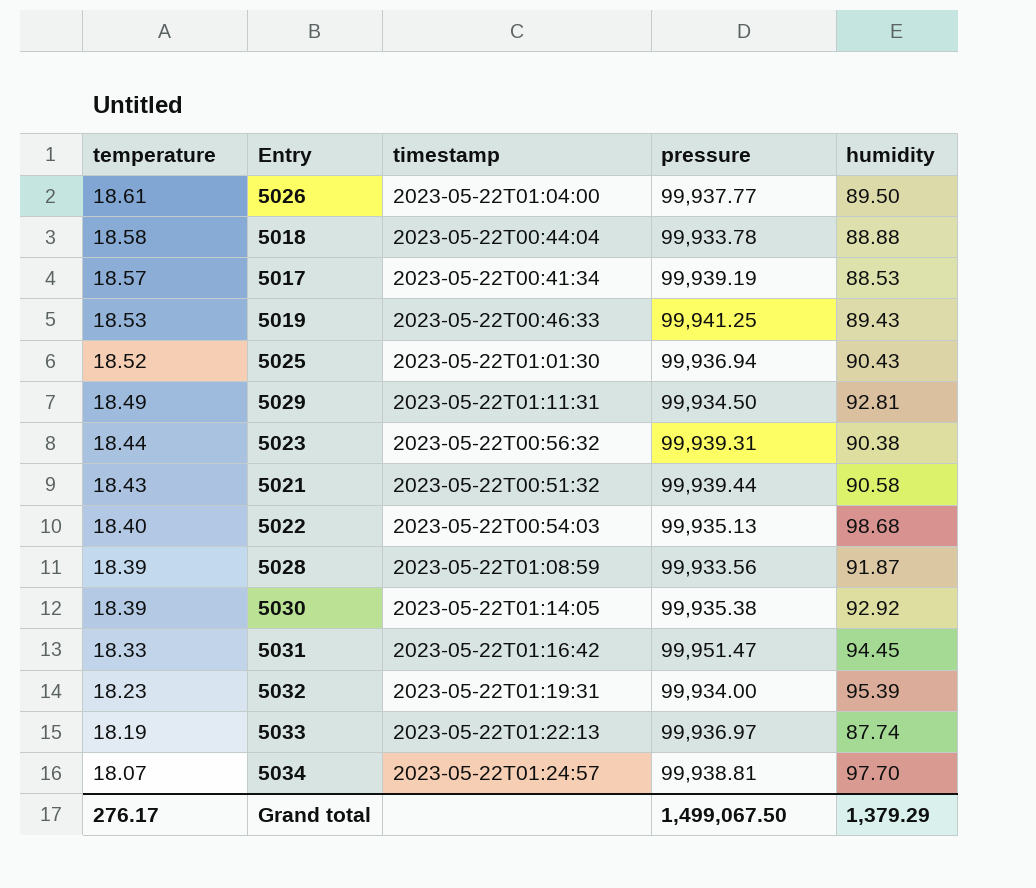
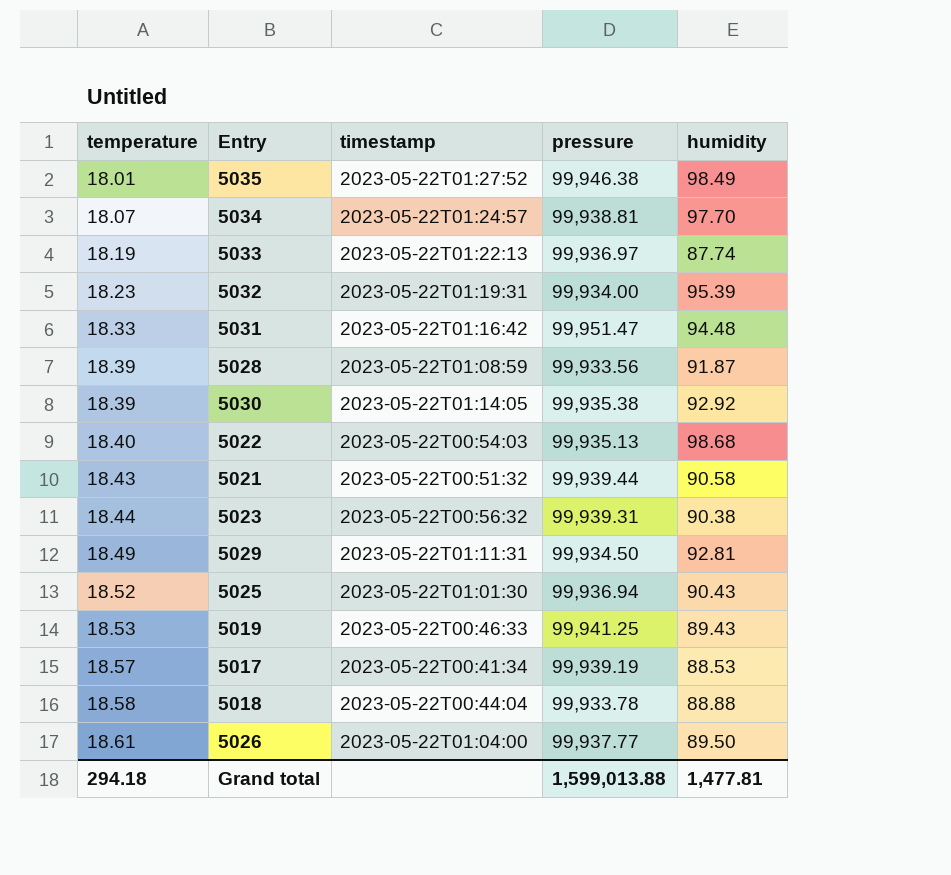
row order: temperature descending -> temperature ascending
row 5035: none -> 18.01 | 2023-05-22T01:27:52 | 99,946.38 | 98.49
5031 | humidity: 94.45 -> 94.48
Grand total | temperature: 276.17 -> 294.18
Grand total | pressure: 1,499,067.50 -> 1,599,013.88
Grand total | humidity: 1,379.29 -> 1,477.81

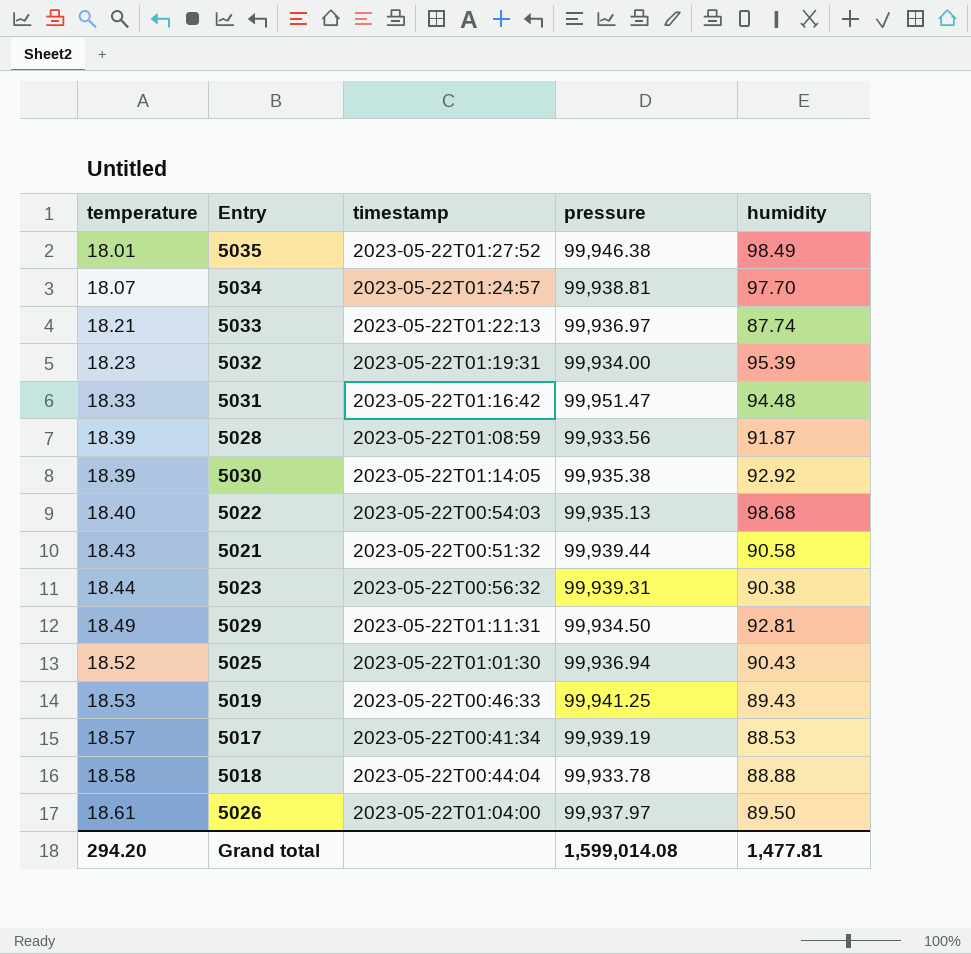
5033 | temperature: 18.19 -> 18.21
5026 | pressure: 99,937.77 -> 99,937.97
Grand total | temperature: 294.18 -> 294.20
Grand total | pressure: 1,599,013.88 -> 1,599,014.08

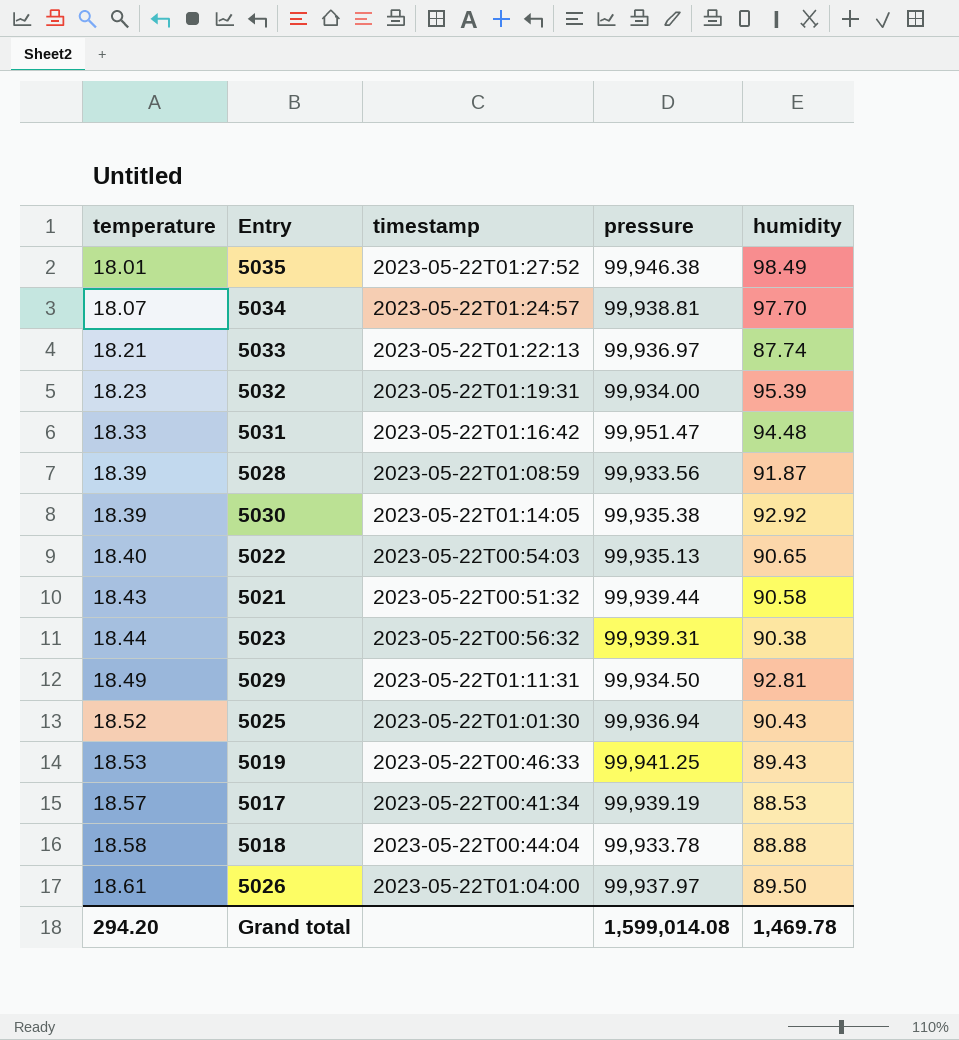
5022 | humidity: 98.68 -> 90.65
Grand total | humidity: 1,477.81 -> 1,469.78

